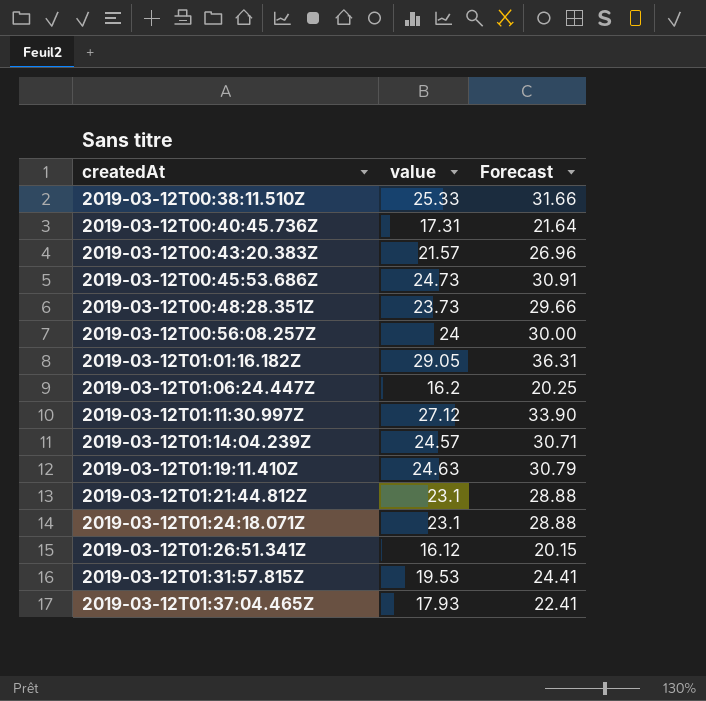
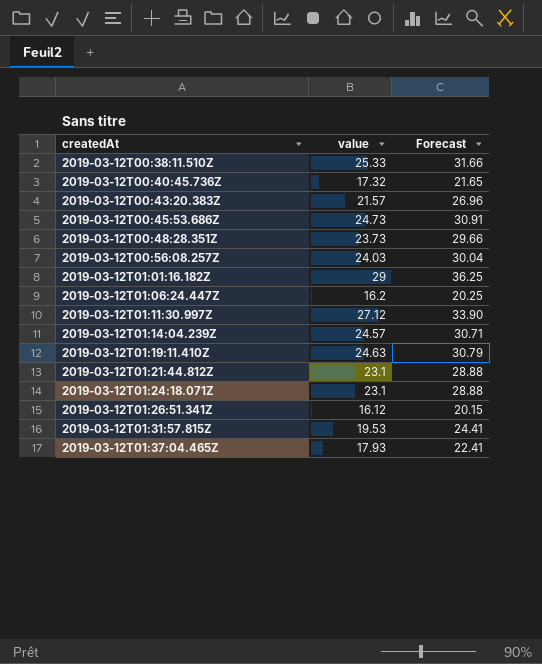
2019-03-12T00:40:45.736Z | value: 17.31 -> 17.32
2019-03-12T00:40:45.736Z | Forecast: 21.64 -> 21.65
2019-03-12T00:56:08.257Z | value: 24 -> 24.03
2019-03-12T00:56:08.257Z | Forecast: 30.00 -> 30.04
2019-03-12T01:01:16.182Z | value: 29.05 -> 29
2019-03-12T01:01:16.182Z | Forecast: 36.31 -> 36.25

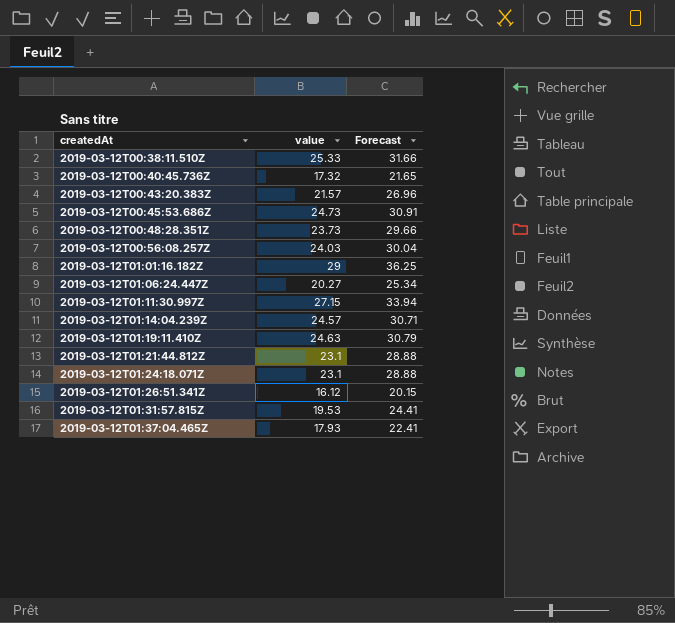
2019-03-12T01:06:24.447Z | value: 16.2 -> 20.27
2019-03-12T01:06:24.447Z | Forecast: 20.25 -> 25.34
2019-03-12T01:11:30.997Z | value: 27.12 -> 27.15
2019-03-12T01:11:30.997Z | Forecast: 33.90 -> 33.94

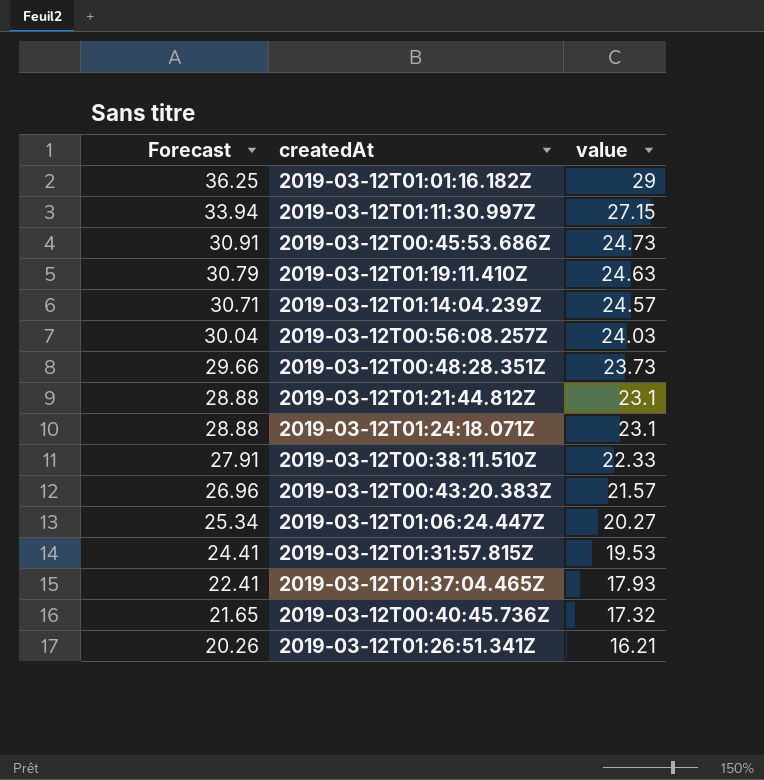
row order: createdAt ascending -> Forecast descending
column Forecast | position: 3 -> 1
2019-03-12T00:38:11.510Z | Forecast: 31.66 -> 27.91
2019-03-12T00:38:11.510Z | value: 25.33 -> 22.33
2019-03-12T01:26:51.341Z | Forecast: 20.15 -> 20.26
2019-03-12T01:26:51.341Z | value: 16.12 -> 16.21

